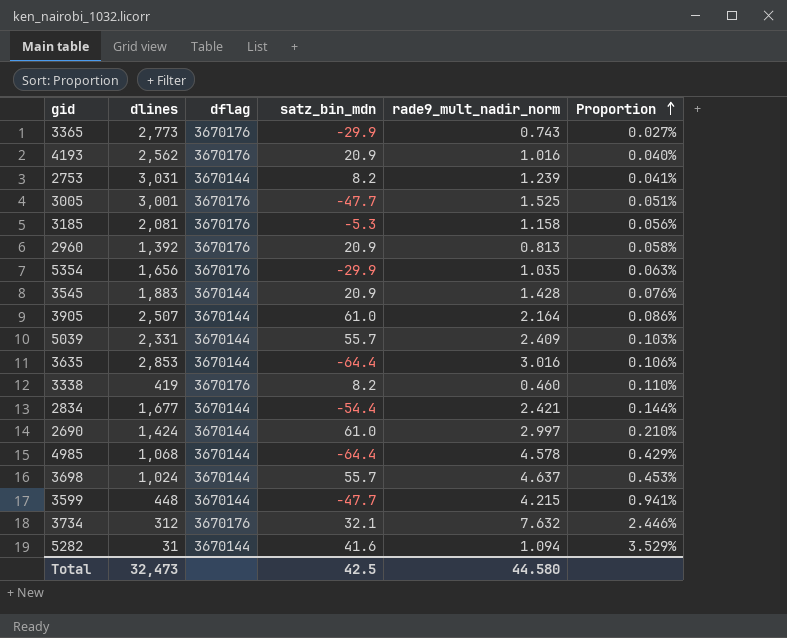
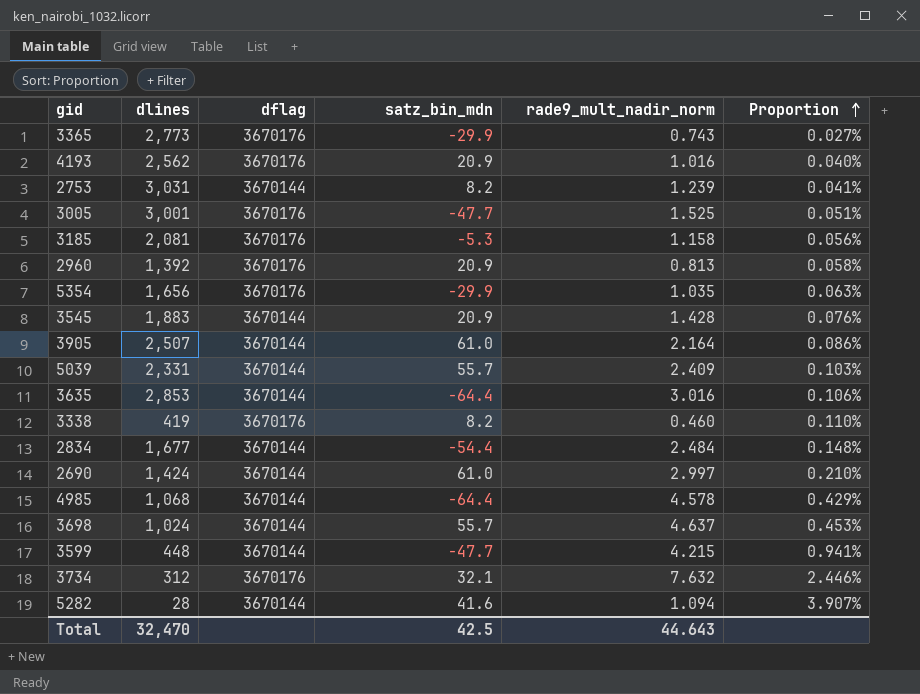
2834 | rade9_mult_nadir_norm: 2.421 -> 2.484
2834 | Proportion: 0.144% -> 0.148%
5282 | dlines: 31 -> 28
5282 | Proportion: 3.529% -> 3.907%
Total | dlines: 32,473 -> 32,470
Total | rade9_mult_nadir_norm: 44.580 -> 44.643

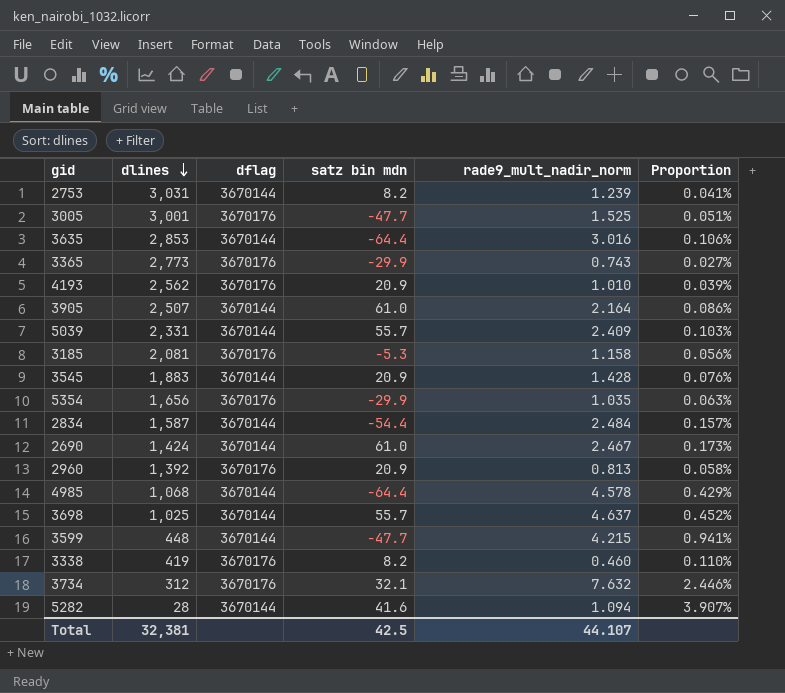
row order: Proportion ascending -> dlines descending
column name: satz_bin_mdn -> satz bin mdn
4193 | rade9_mult_nadir_norm: 1.016 -> 1.010
4193 | Proportion: 0.040% -> 0.039%
2834 | dlines: 1,677 -> 1,587
2834 | Proportion: 0.148% -> 0.157%
2690 | rade9_mult_nadir_norm: 2.997 -> 2.467
2690 | Proportion: 0.210% -> 0.173%
3698 | dlines: 1,024 -> 1,025
3698 | Proportion: 0.453% -> 0.452%
Total | dlines: 32,470 -> 32,381
Total | rade9_mult_nadir_norm: 44.643 -> 44.107

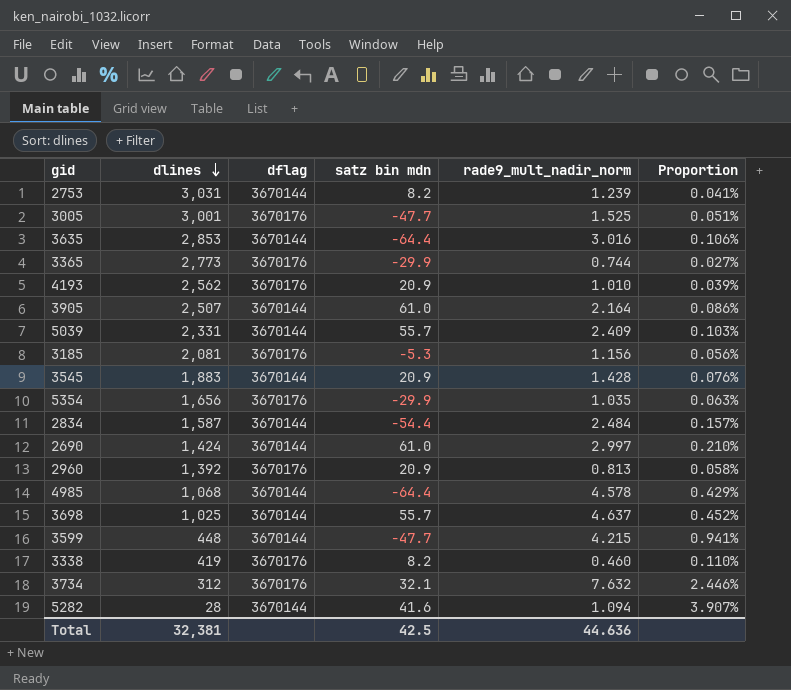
3365 | rade9_mult_nadir_norm: 0.743 -> 0.744
3185 | rade9_mult_nadir_norm: 1.158 -> 1.156
2690 | rade9_mult_nadir_norm: 2.467 -> 2.997
2690 | Proportion: 0.173% -> 0.210%
Total | rade9_mult_nadir_norm: 44.107 -> 44.636

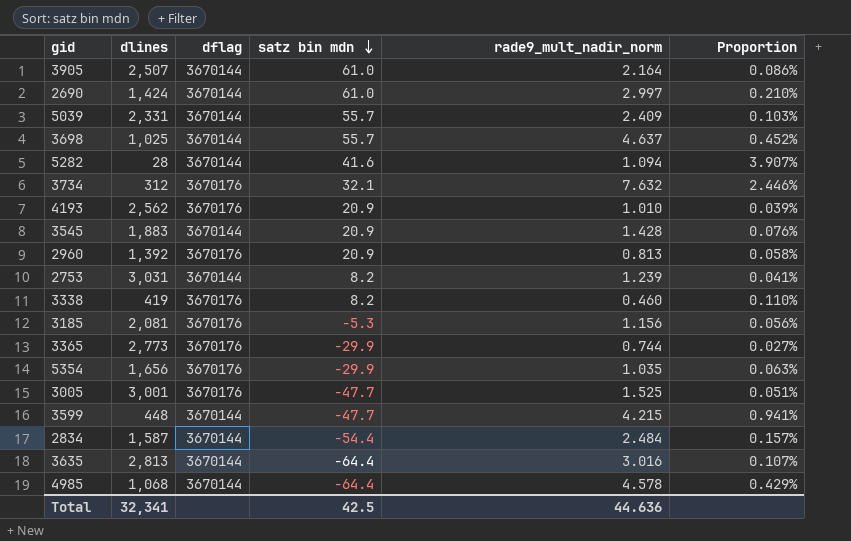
row order: dlines descending -> satz bin mdn descending
3635 | dlines: 2,853 -> 2,813
3635 | Proportion: 0.106% -> 0.107%
Total | dlines: 32,381 -> 32,341

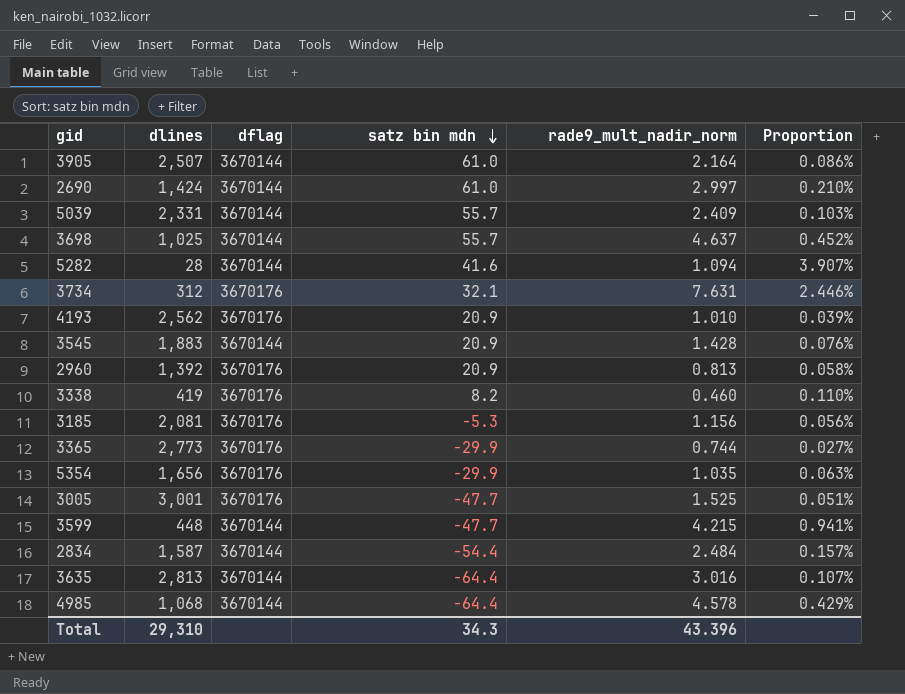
row 2753: 3,031 | 3670144 | 8.2 | 1.239 | 0.041% -> none
3734 | rade9_mult_nadir_norm: 7.632 -> 7.631
Total | dlines: 32,341 -> 29,310
Total | satz bin mdn: 42.5 -> 34.3
Total | rade9_mult_nadir_norm: 44.636 -> 43.396

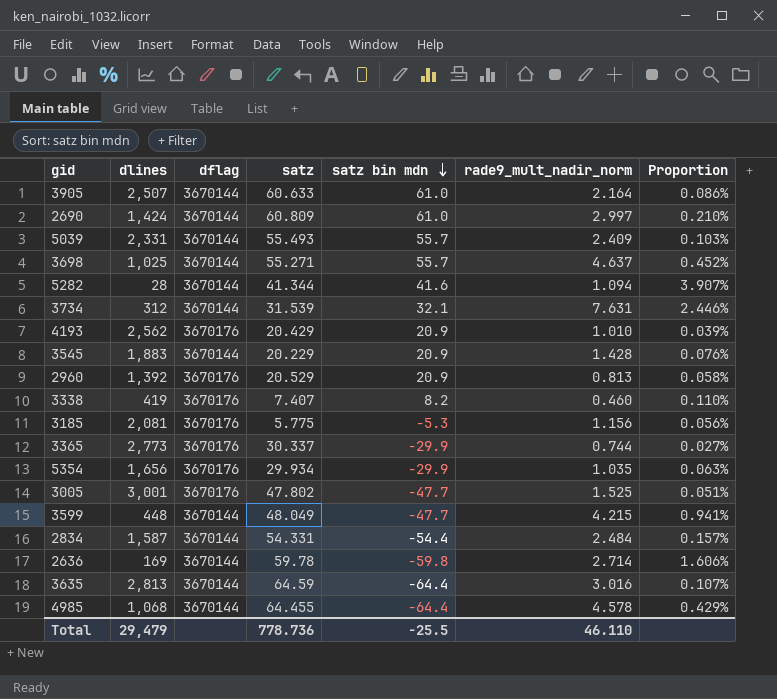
column satz | position: none -> 4
3734 | dflag: 3670176 -> 3670144
row 2636: none -> 169 | 3670144 | 59.78 | -59.8 | 2.714 | 1.606%
Total | dlines: 29,310 -> 29,479
Total | satz bin mdn: 34.3 -> -25.5
Total | rade9_mult_nadir_norm: 43.396 -> 46.110

